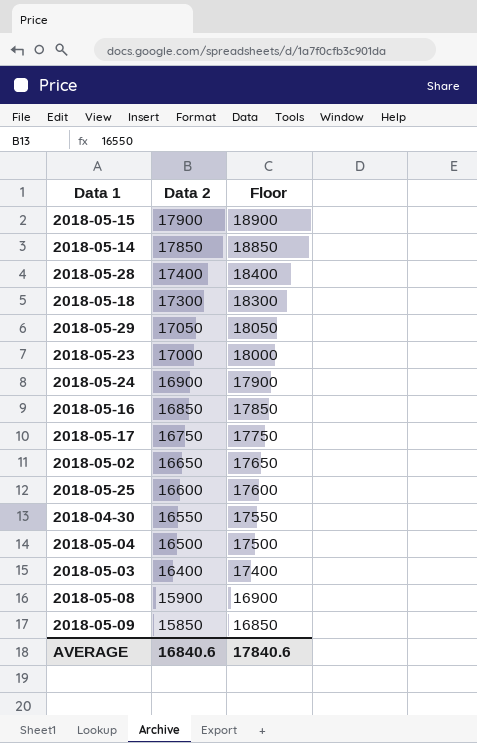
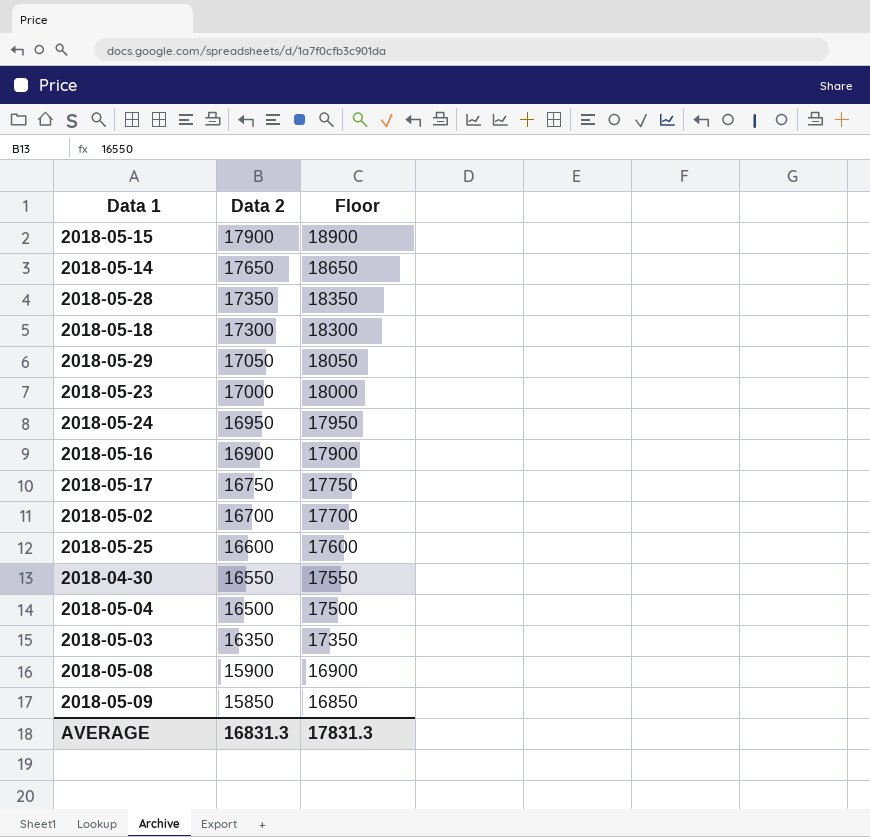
2018-05-14 | Data 2: 17850 -> 17650
2018-05-14 | Floor: 18850 -> 18650
2018-05-28 | Data 2: 17400 -> 17350
2018-05-28 | Floor: 18400 -> 18350
2018-05-24 | Data 2: 16900 -> 16950
2018-05-24 | Floor: 17900 -> 17950
2018-05-16 | Data 2: 16850 -> 16900
2018-05-16 | Floor: 17850 -> 17900
2018-05-02 | Data 2: 16650 -> 16700
2018-05-02 | Floor: 17650 -> 17700
2018-05-03 | Data 2: 16400 -> 16350
2018-05-03 | Floor: 17400 -> 17350
AVERAGE | Data 2: 16840.6 -> 16831.3
AVERAGE | Floor: 17840.6 -> 17831.3

